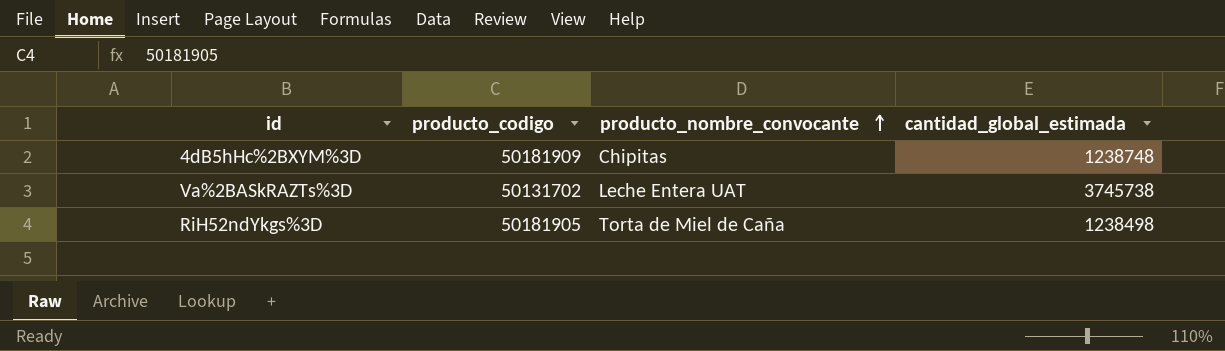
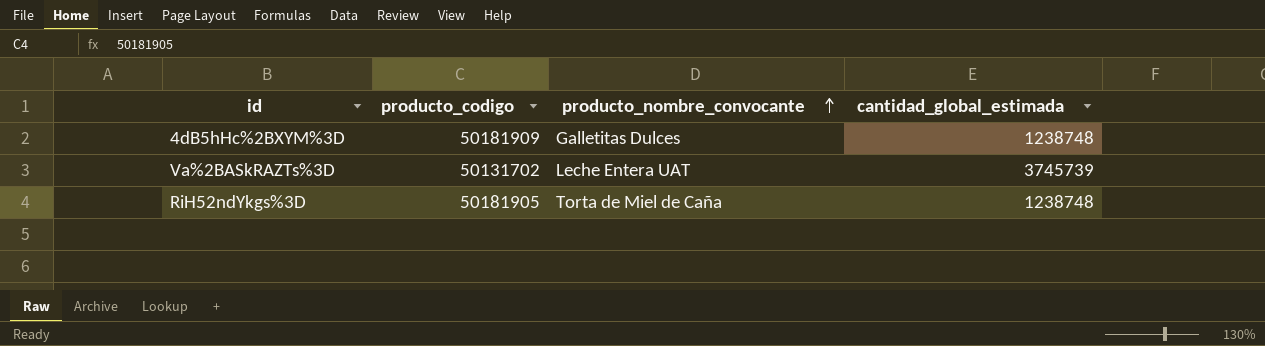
4dB5hHc%2BXYM%3D | producto_nombre_convocante: Chipitas -> Galletitas Dulces
Va%2BASkRAZTs%3D | cantidad_global_estimada: 3745738 -> 3745739
RiH52ndYkgs%3D | cantidad_global_estimada: 1238498 -> 1238748

